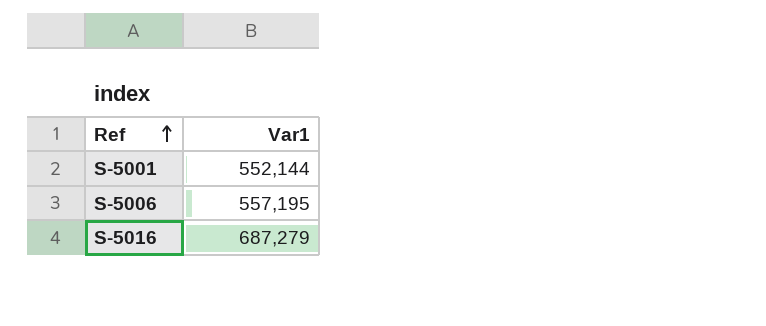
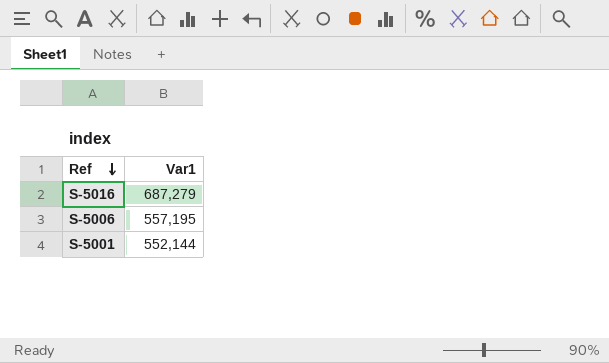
row order: Ref ascending -> Ref descending

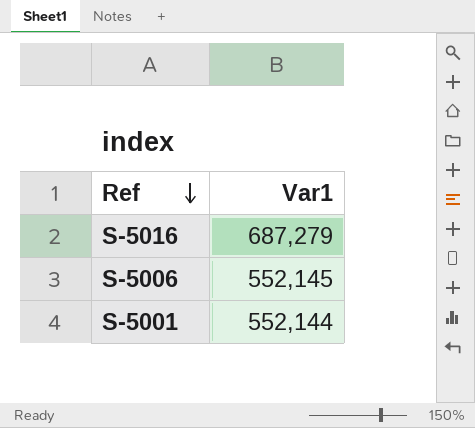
S-5006 | Var1: 557,195 -> 552,145

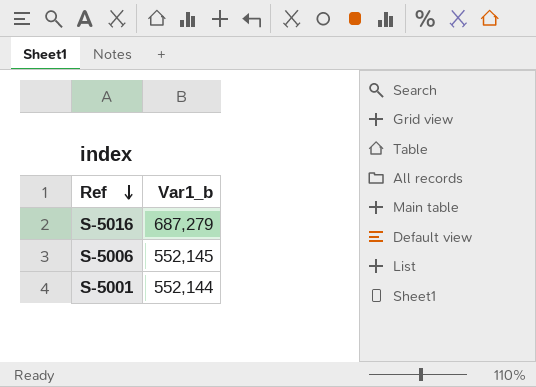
column name: Var1 -> Var1_b

